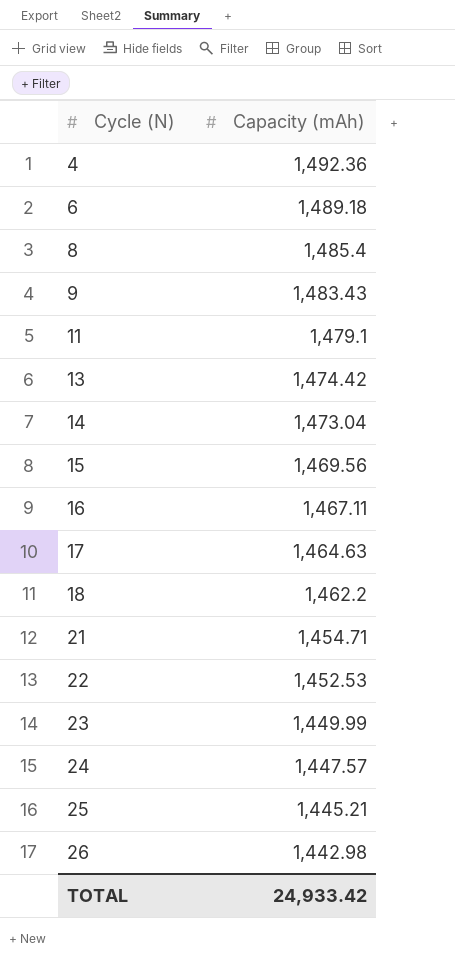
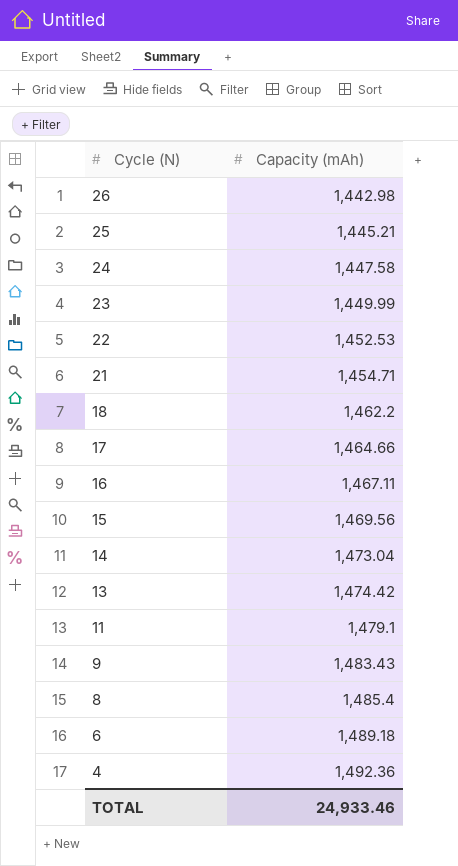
row order: Cycle (N) ascending -> Cycle (N) descending
24 | Capacity (mAh): 1,447.57 -> 1,447.58
17 | Capacity (mAh): 1,464.63 -> 1,464.66
TOTAL | Capacity (mAh): 24,933.42 -> 24,933.46

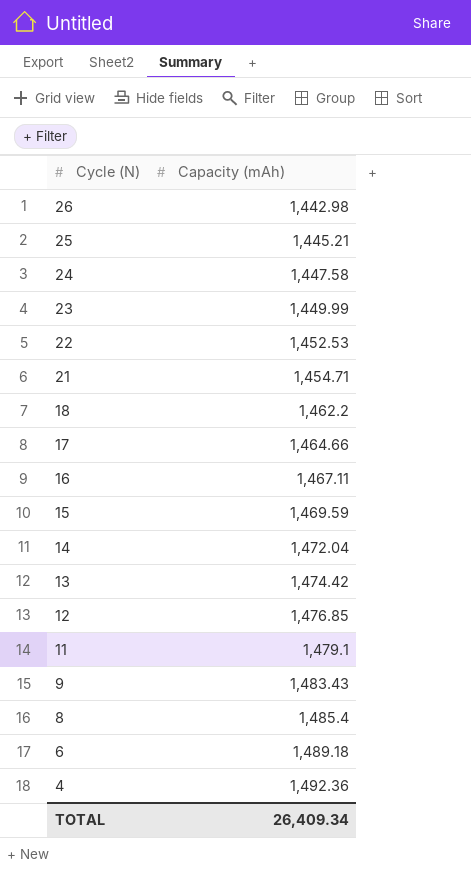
15 | Capacity (mAh): 1,469.56 -> 1,469.59
14 | Capacity (mAh): 1,473.04 -> 1,472.04
row 12: none -> 1,476.85
TOTAL | Capacity (mAh): 24,933.46 -> 26,409.34

